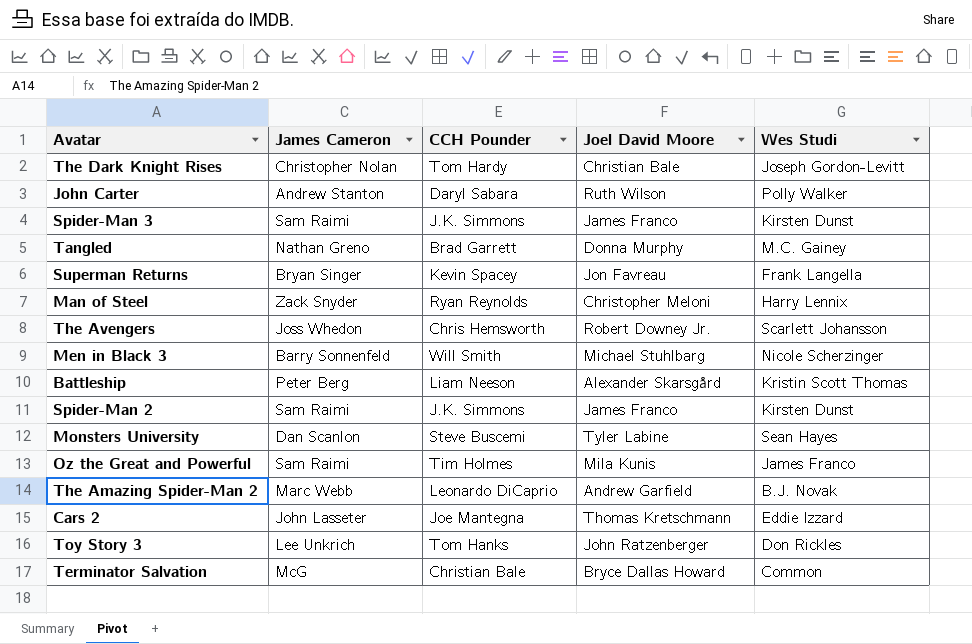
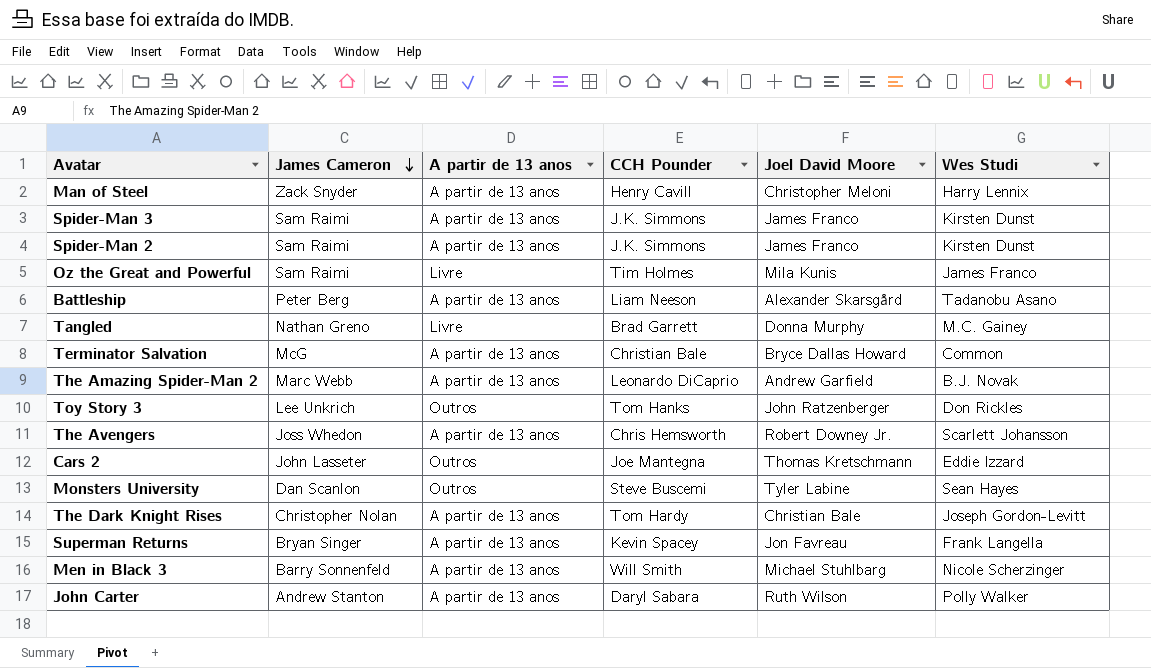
row order: none -> James Cameron descending
column A partir de 13 anos | position: none -> 3
Man of Steel | CCH Pounder: Ryan Reynolds -> Henry Cavill
Battleship | Wes Studi: Kristin Scott Thomas -> Tadanobu Asano

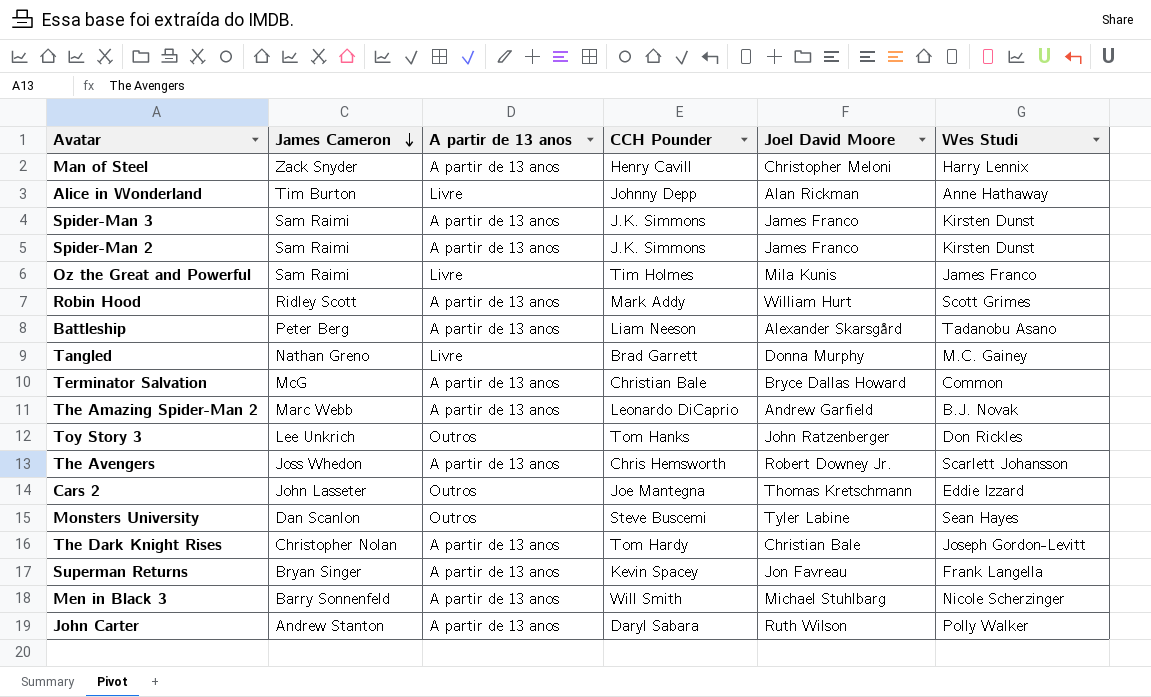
row Alice in Wonderland: none -> Tim Burton | Livre | Johnny Depp | Alan Rickman | Anne Hathaway
row Robin Hood: none -> Ridley Scott | A partir de 13 anos | Mark Addy | William Hurt | Scott Grimes

